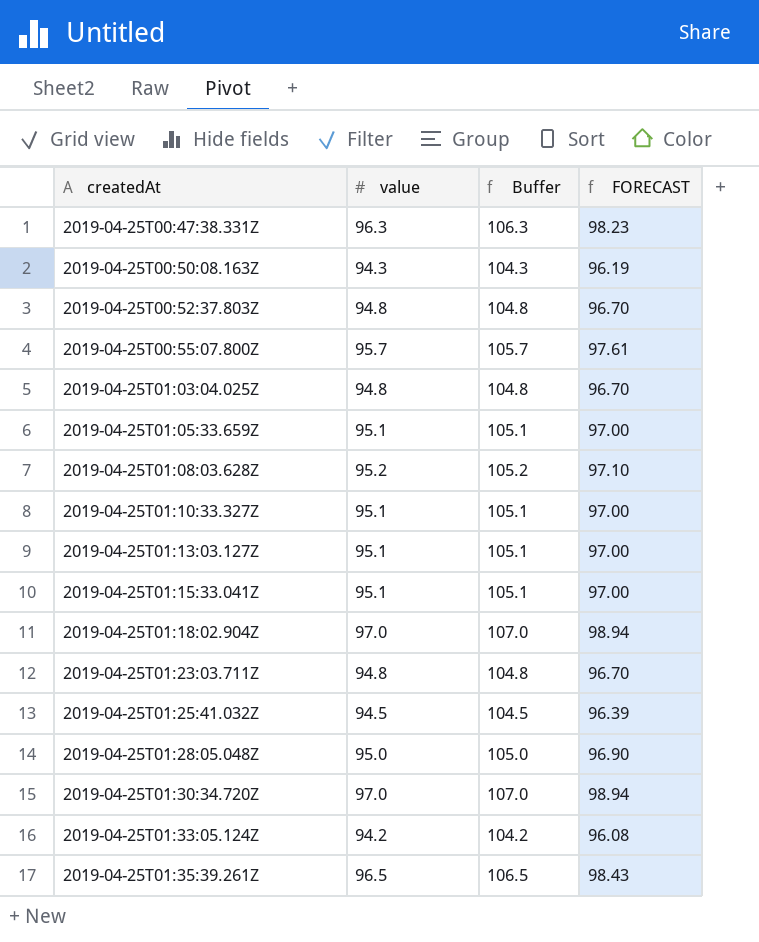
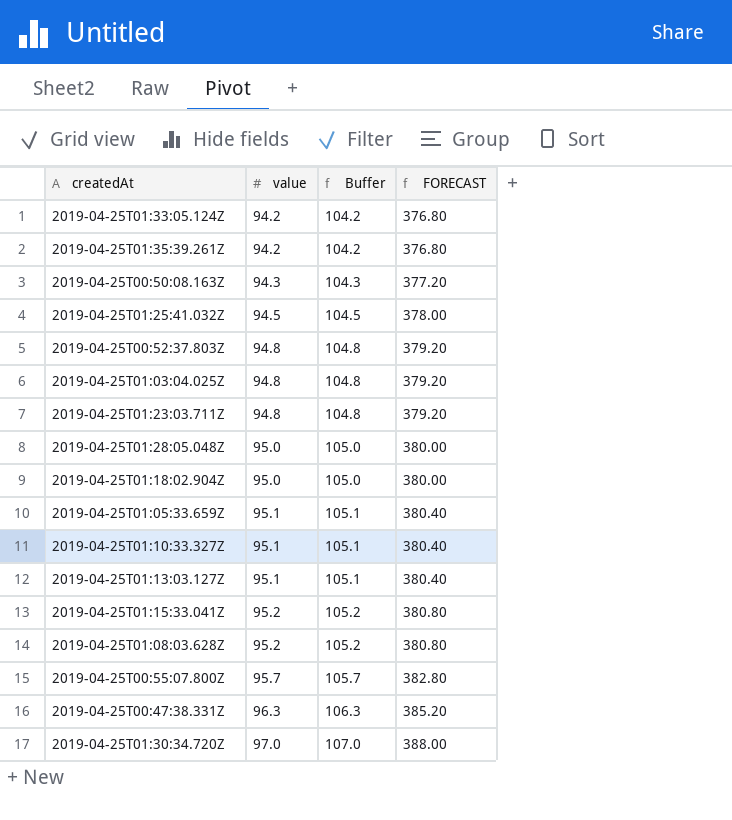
row order: createdAt ascending -> value ascending
column FORECAST | formula: [value] * 1.02 -> [value] * 4
2019-04-25T01:35:39.261Z | value: 96.5 -> 94.2
2019-04-25T01:35:39.261Z | Buffer: 106.5 -> 104.2
2019-04-25T01:18:02.904Z | value: 97.0 -> 95.0
2019-04-25T01:18:02.904Z | Buffer: 107.0 -> 105.0
2019-04-25T01:15:33.041Z | value: 95.1 -> 95.2
2019-04-25T01:15:33.041Z | Buffer: 105.1 -> 105.2

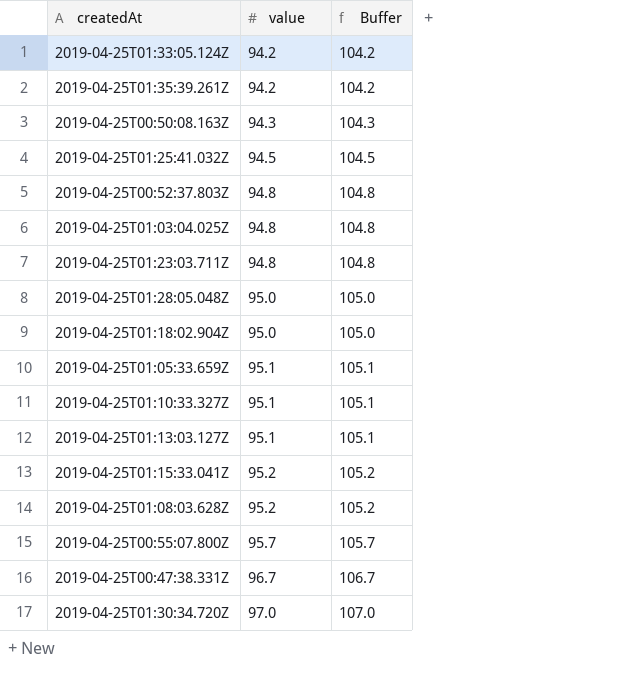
column FORECAST | formula: [value] * 4 -> none
2019-04-25T00:47:38.331Z | value: 96.3 -> 96.7
2019-04-25T00:47:38.331Z | Buffer: 106.3 -> 106.7

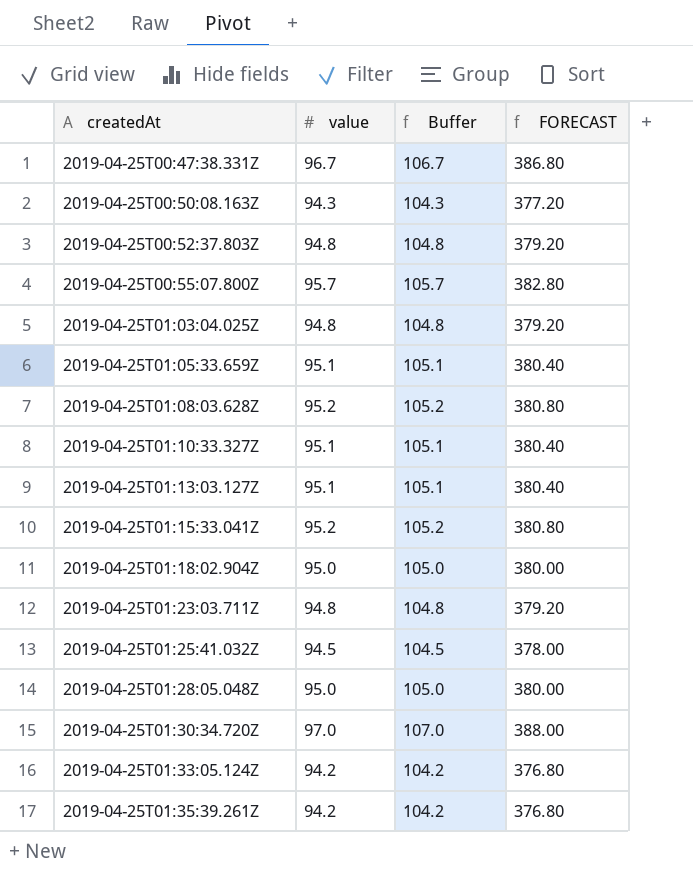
row order: value ascending -> createdAt ascending
column FORECAST | formula: none -> [value] * 4

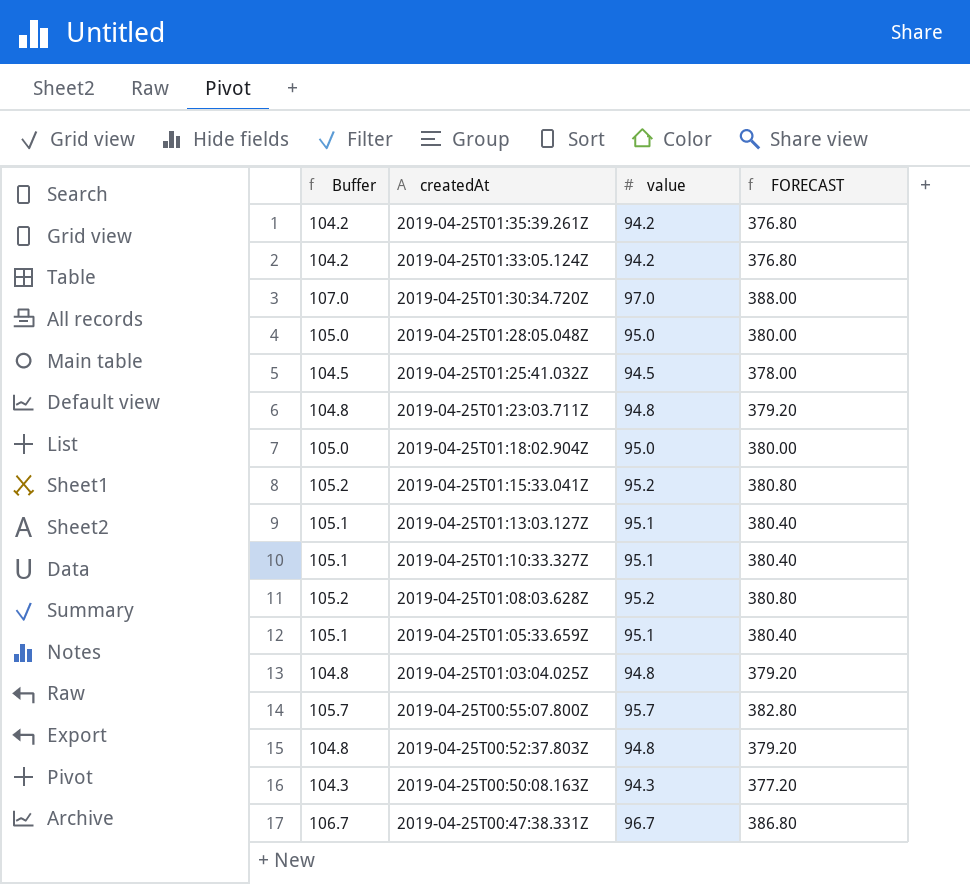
row order: createdAt ascending -> createdAt descending
column Buffer | position: 3 -> 1

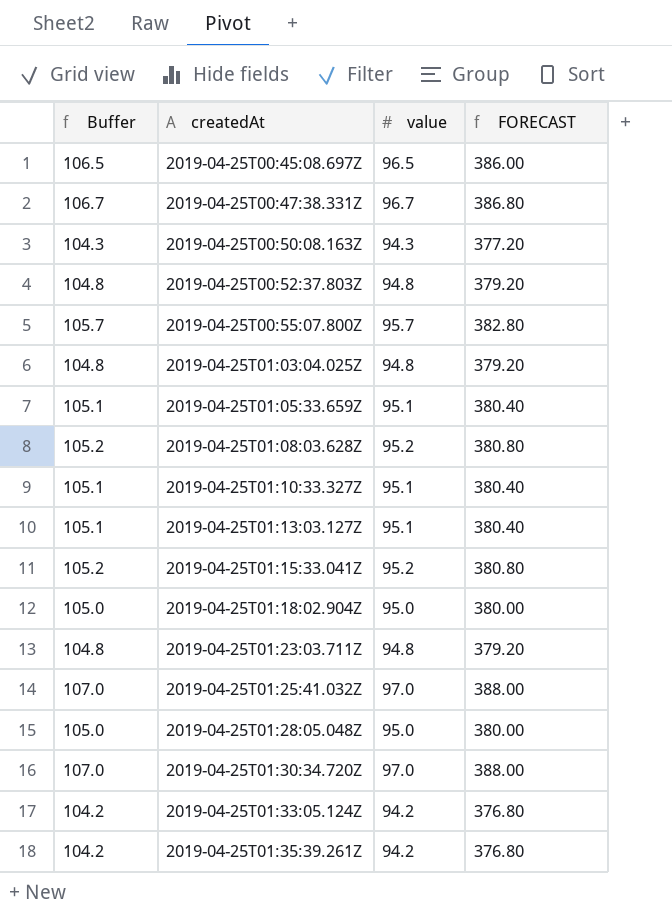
row order: createdAt descending -> createdAt ascending
row 2019-04-25T00:45:08.697Z: none -> 106.5 | 96.5 | 386.00
2019-04-25T01:25:41.032Z | Buffer: 104.5 -> 107.0
2019-04-25T01:25:41.032Z | value: 94.5 -> 97.0
2019-04-25T01:25:41.032Z | FORECAST: 378.00 -> 388.00

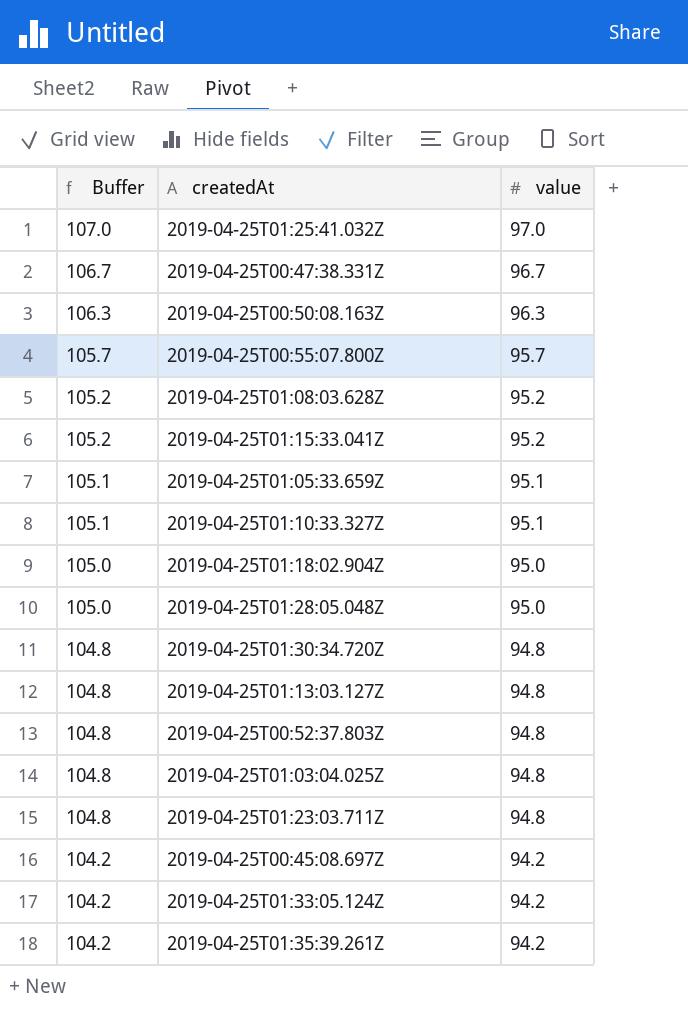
row order: createdAt ascending -> Buffer descending
column FORECAST | formula: [value] * 4 -> none
2019-04-25T00:50:08.163Z | Buffer: 104.3 -> 106.3
2019-04-25T00:50:08.163Z | value: 94.3 -> 96.3
2019-04-25T01:30:34.720Z | Buffer: 107.0 -> 104.8
2019-04-25T01:30:34.720Z | value: 97.0 -> 94.8
2019-04-25T01:13:03.127Z | Buffer: 105.1 -> 104.8
2019-04-25T01:13:03.127Z | value: 95.1 -> 94.8
2019-04-25T00:45:08.697Z | Buffer: 106.5 -> 104.2
2019-04-25T00:45:08.697Z | value: 96.5 -> 94.2

